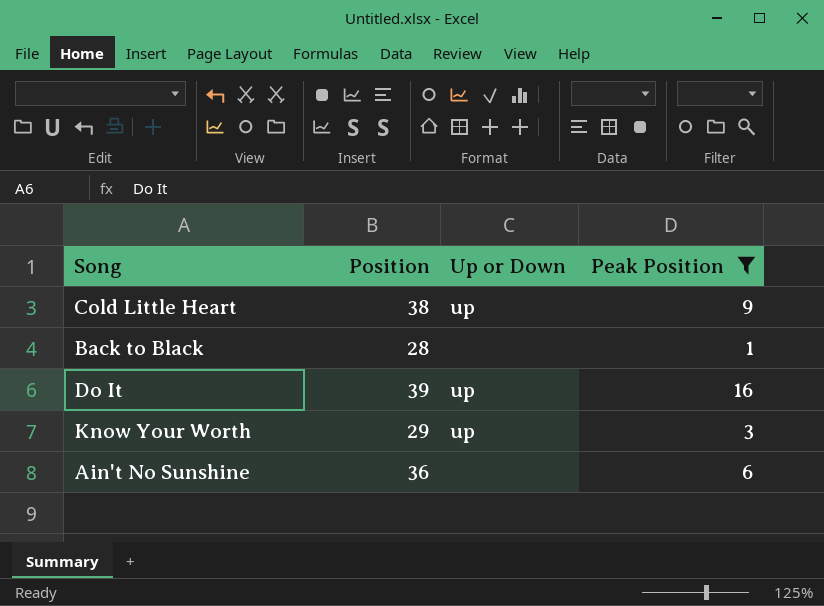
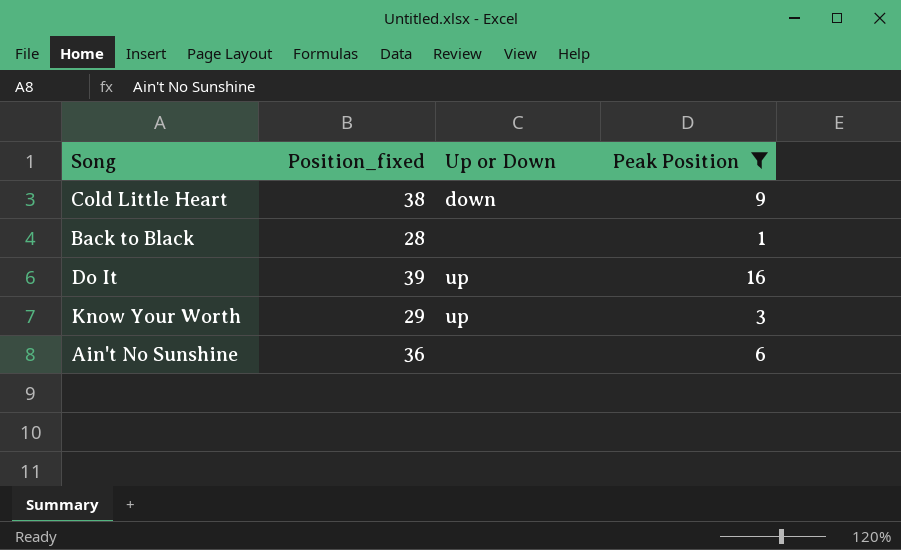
column name: Position -> Position_fixed
Cold Little Heart | Up or Down: up -> down

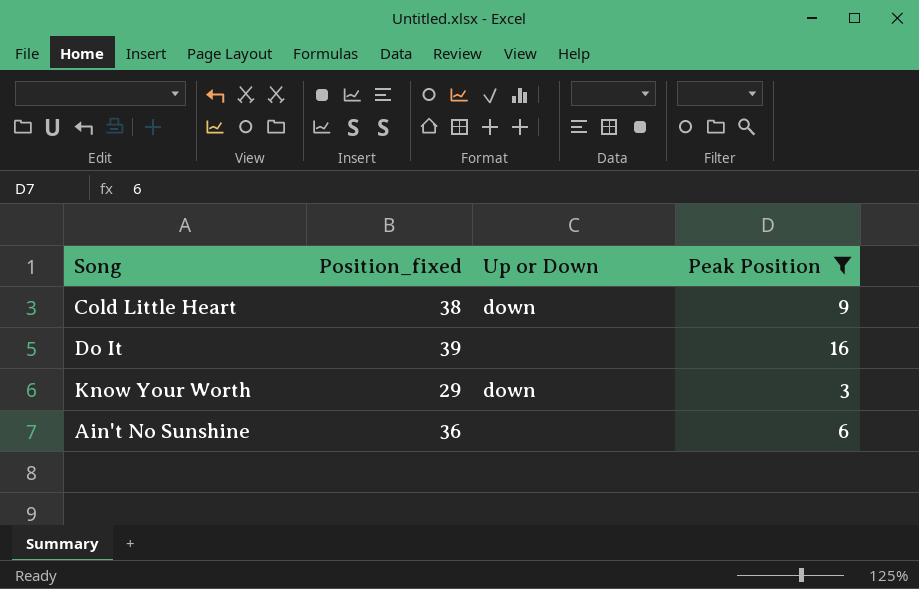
row Back to Black: 28 | none | 1 -> none
Do It | Up or Down: up -> none
Know Your Worth | Up or Down: up -> down

